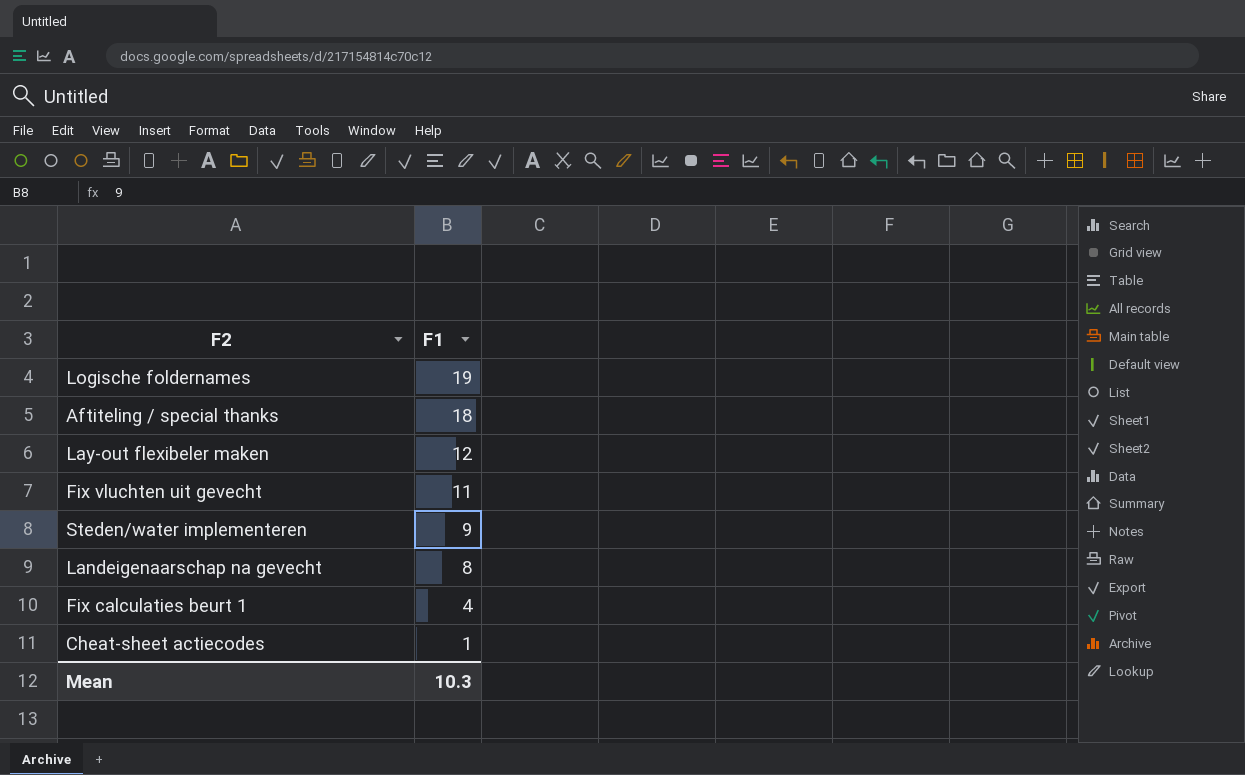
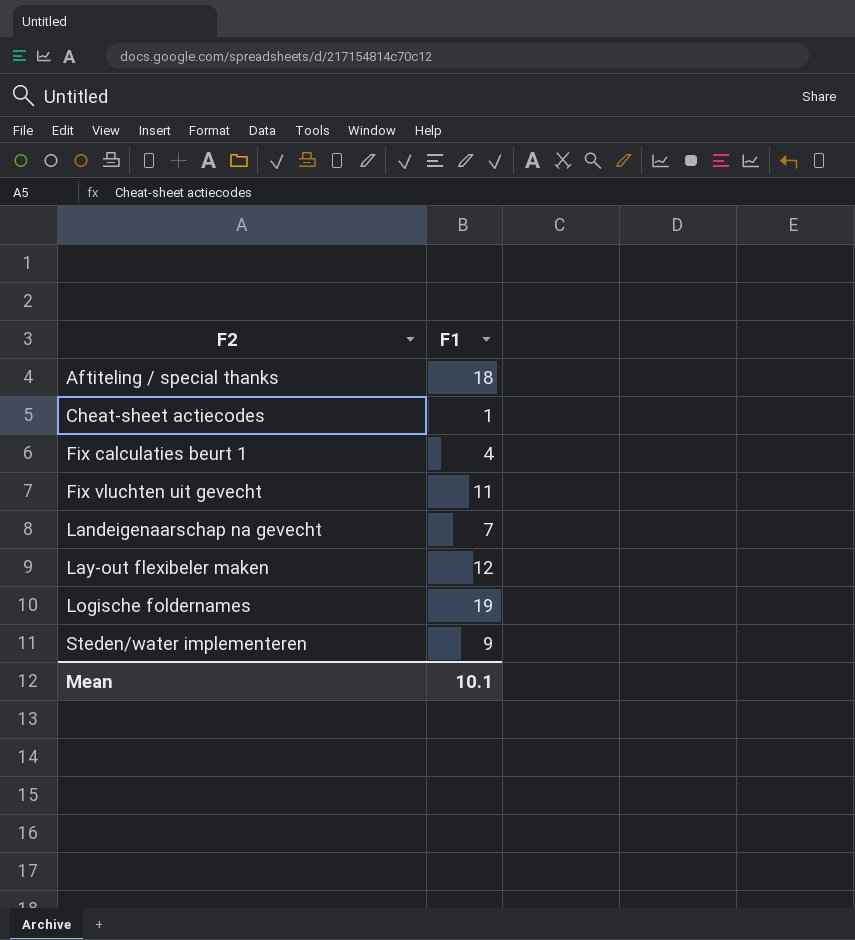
row order: F1 descending -> F2 ascending
Landeigenaarschap na gevecht | F1: 8 -> 7
Mean | F1: 10.3 -> 10.1

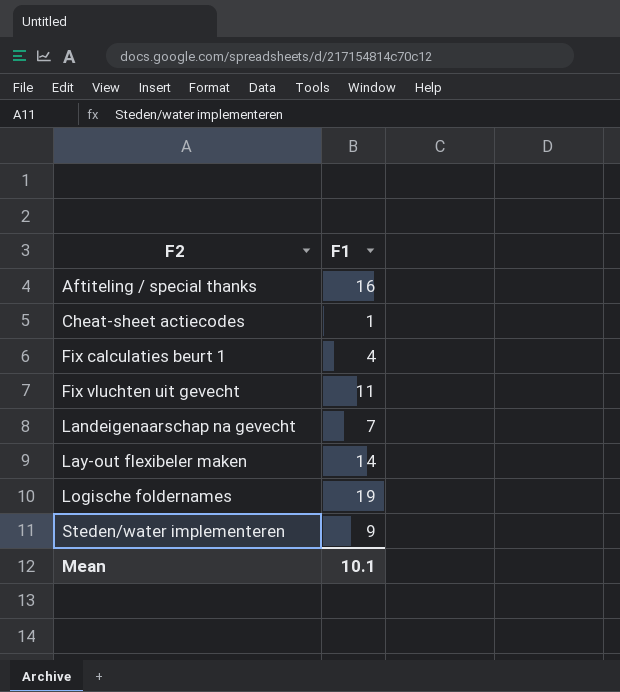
Aftiteling / special thanks | F1: 18 -> 16
Lay-out flexibeler maken | F1: 12 -> 14

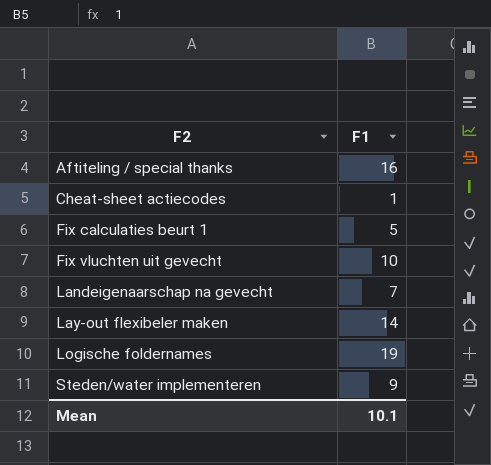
Fix calculaties beurt 1 | F1: 4 -> 5
Fix vluchten uit gevecht | F1: 11 -> 10

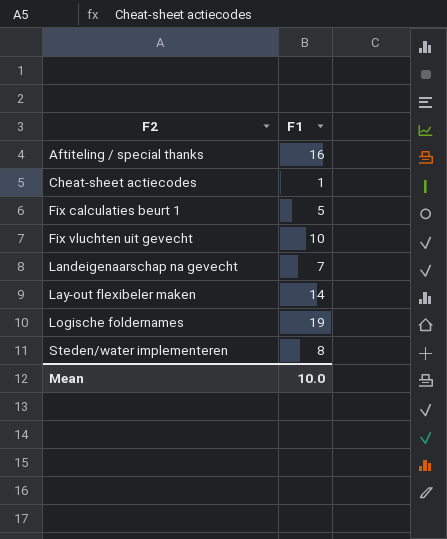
Steden/water implementeren | F1: 9 -> 8
Mean | F1: 10.1 -> 10.0

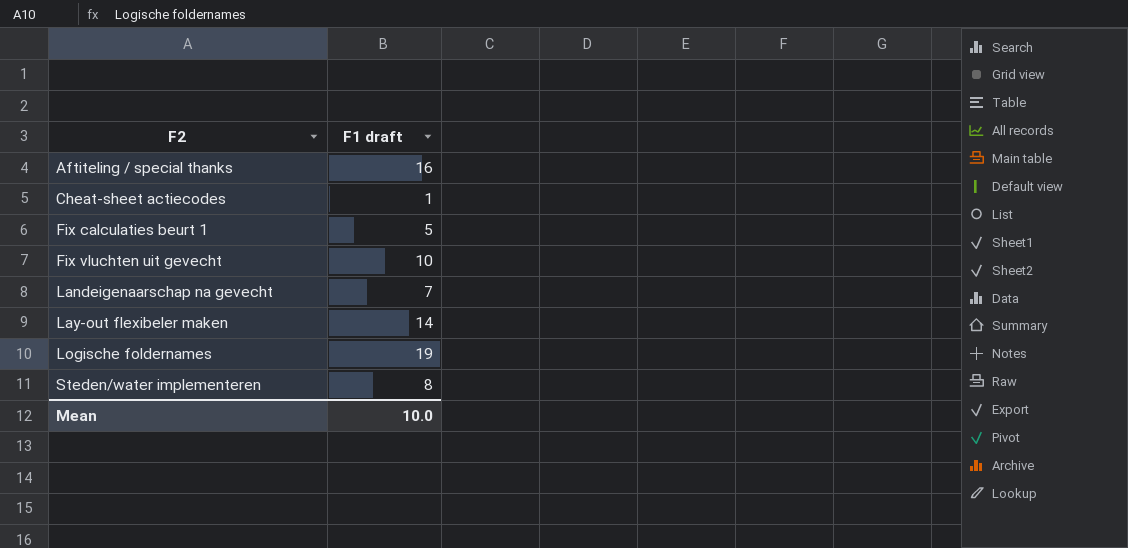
column name: F1 -> F1 draft

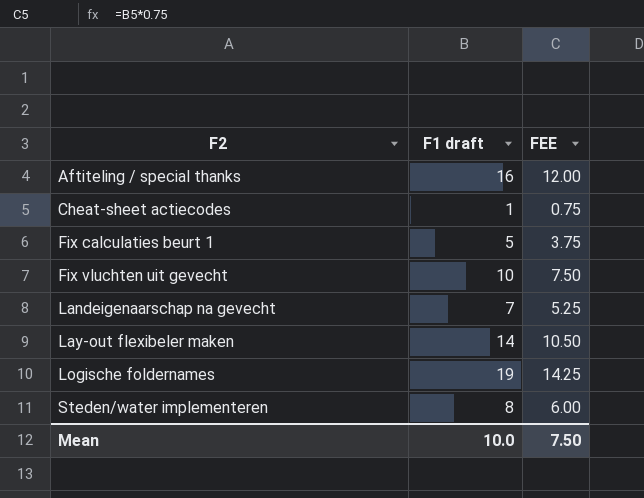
column FEE | formula: none -> [F1 draft] * 0.75

